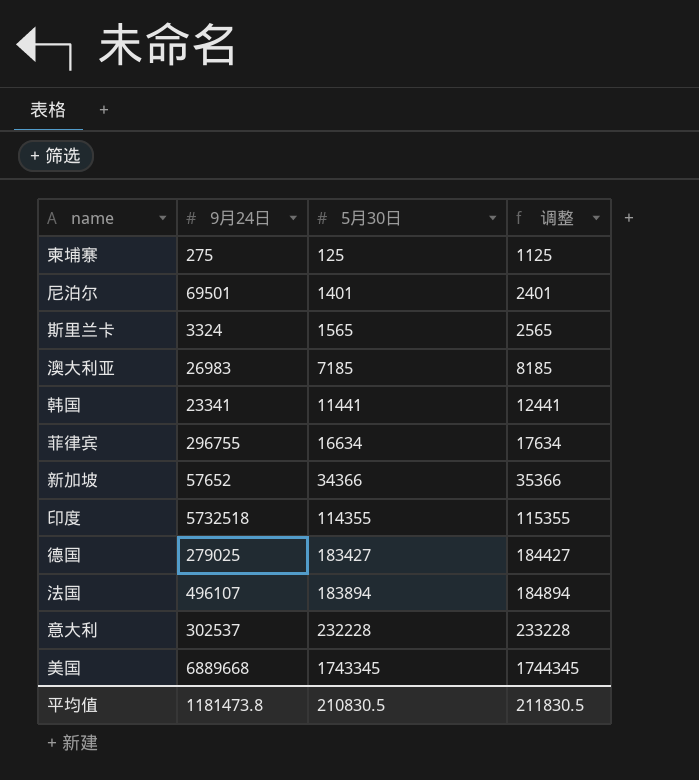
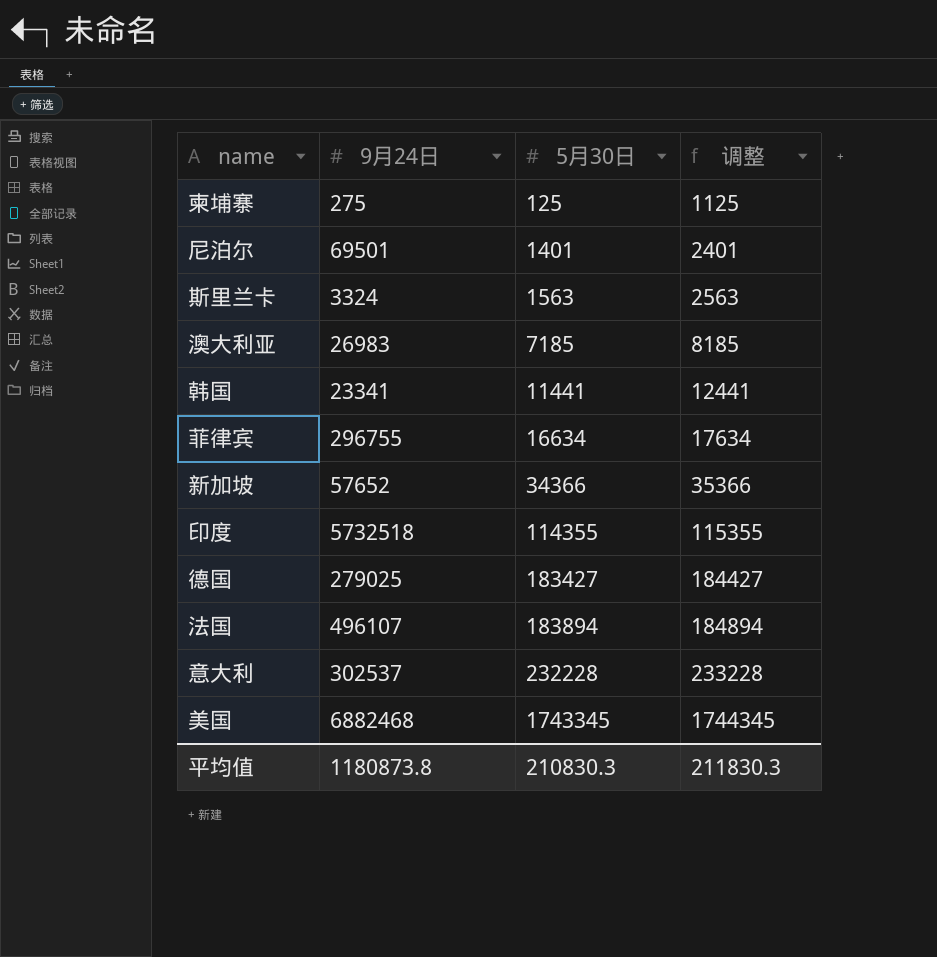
斯里兰卡 | 5月30日: 1565 -> 1563
斯里兰卡 | 调整: 2565 -> 2563
美国 | 9月24日: 6889668 -> 6882468
平均值 | 9月24日: 1181473.8 -> 1180873.8
平均值 | 5月30日: 210830.5 -> 210830.3
平均值 | 调整: 211830.5 -> 211830.3

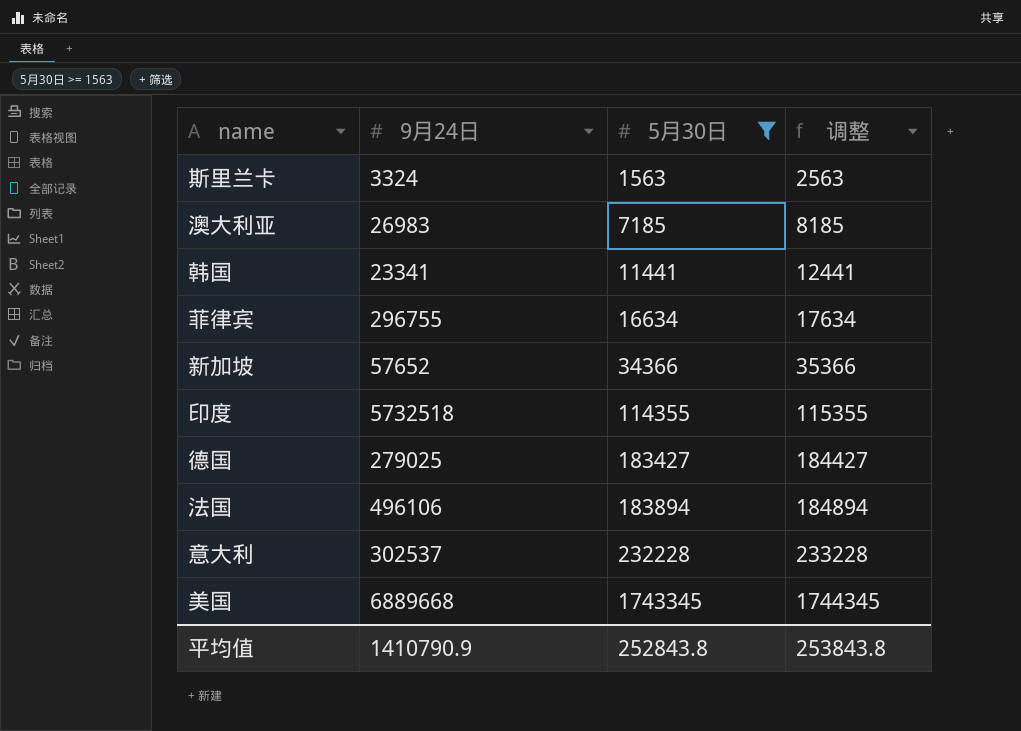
filter: none -> 5月30日 >= 1563
法国 | 9月24日: 496107 -> 496106
美国 | 9月24日: 6882468 -> 6889668
平均值 | 9月24日: 1180873.8 -> 1410790.9
平均值 | 5月30日: 210830.3 -> 252843.8
平均值 | 调整: 211830.3 -> 253843.8

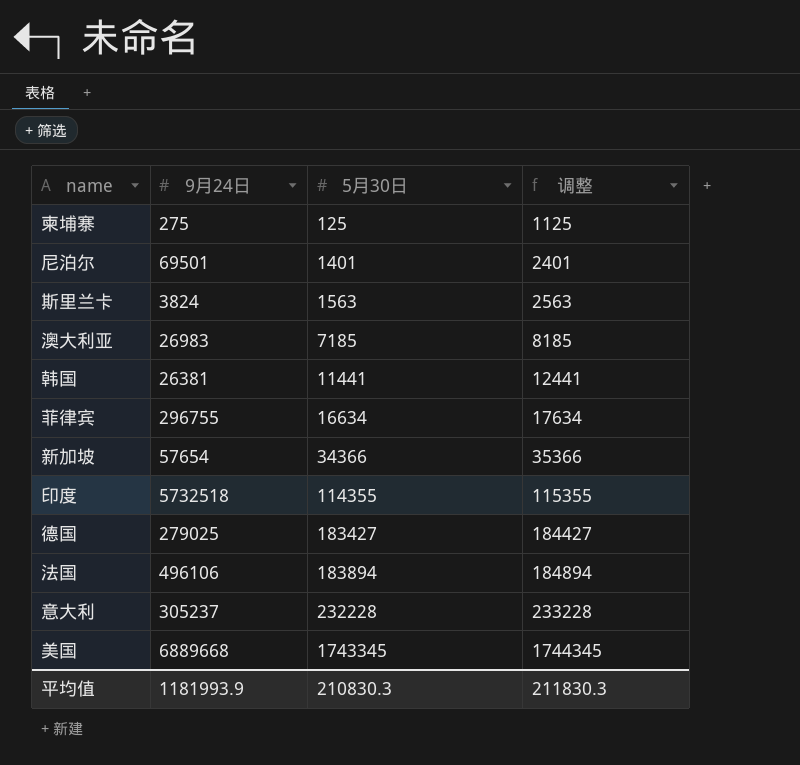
filter: 5月30日 >= 1563 -> none
斯里兰卡 | 9月24日: 3324 -> 3824
韩国 | 9月24日: 23341 -> 26381
新加坡 | 9月24日: 57652 -> 57654
意大利 | 9月24日: 302537 -> 305237
平均值 | 9月24日: 1410790.9 -> 1181993.9
平均值 | 5月30日: 252843.8 -> 210830.3
平均值 | 调整: 253843.8 -> 211830.3

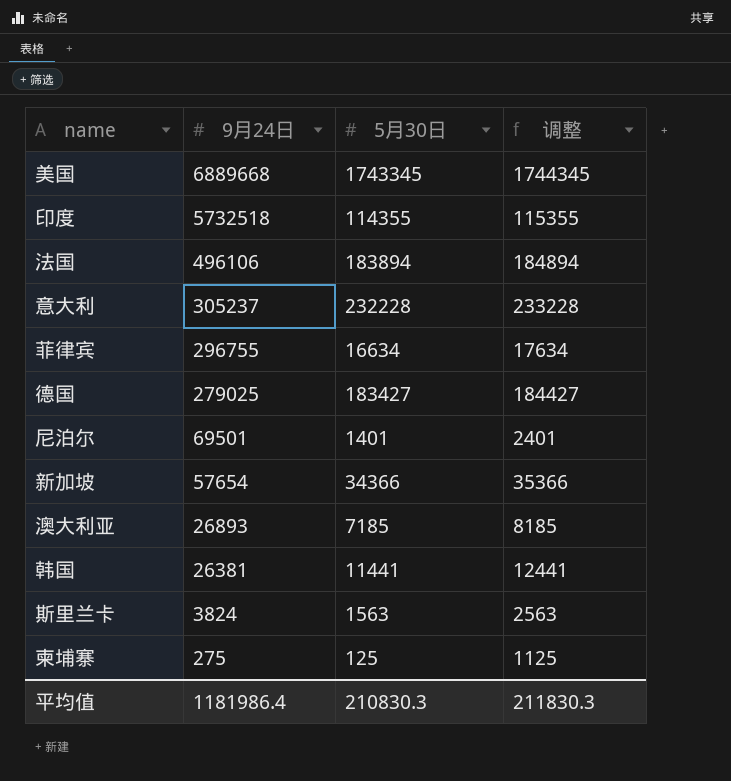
row order: 5月30日 ascending -> 9月24日 descending
澳大利亚 | 9月24日: 26983 -> 26893
平均值 | 9月24日: 1181993.9 -> 1181986.4

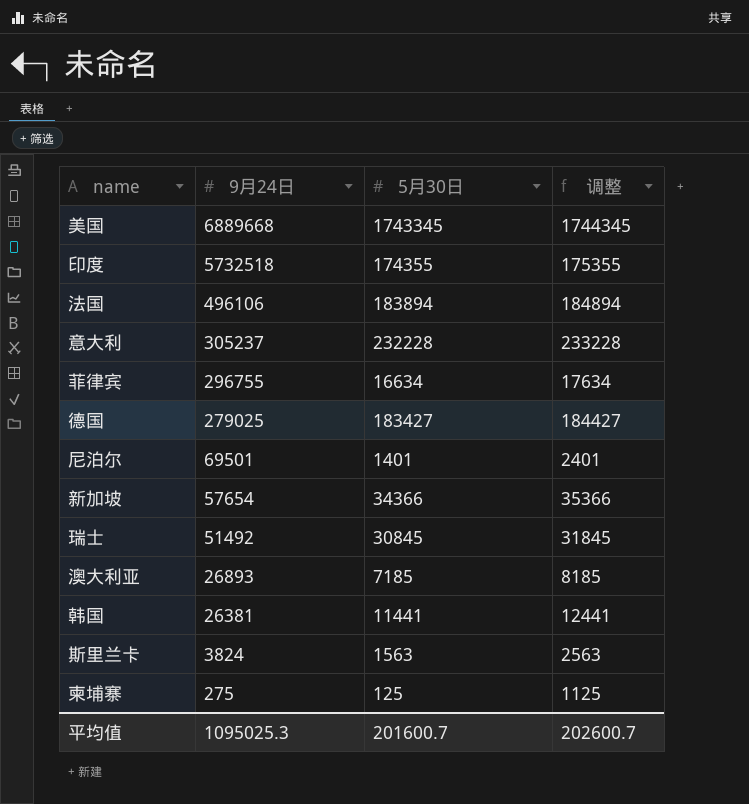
印度 | 5月30日: 114355 -> 174355
印度 | 调整: 115355 -> 175355
row 瑞士: none -> 51492 | 30845 | 31845
平均值 | 9月24日: 1181986.4 -> 1095025.3
平均值 | 5月30日: 210830.3 -> 201600.7
平均值 | 调整: 211830.3 -> 202600.7

